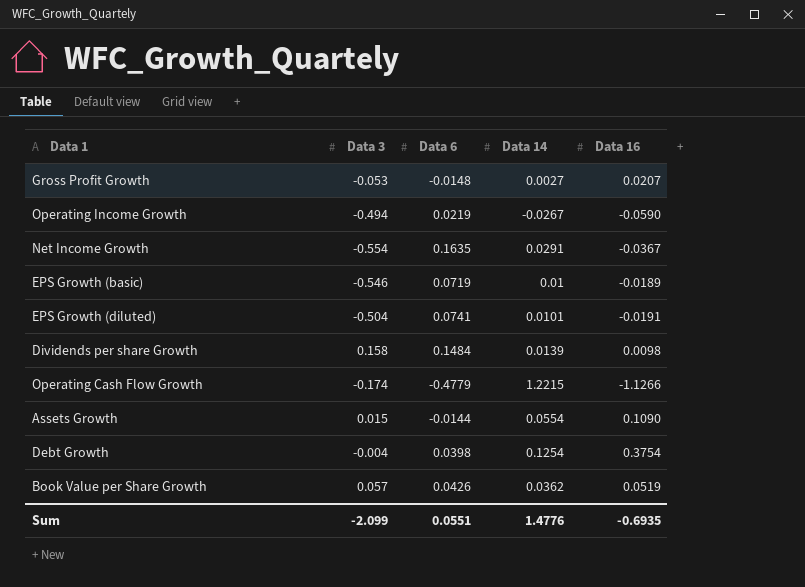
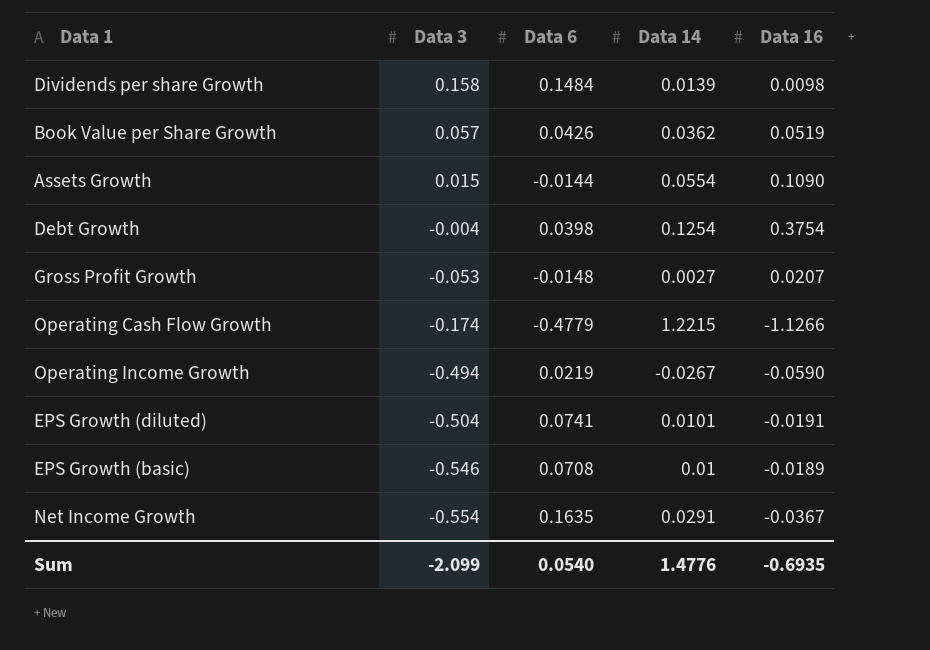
row order: none -> Data 3 descending
EPS Growth (basic) | Data 6: 0.0719 -> 0.0708
Sum | Data 6: 0.0551 -> 0.0540

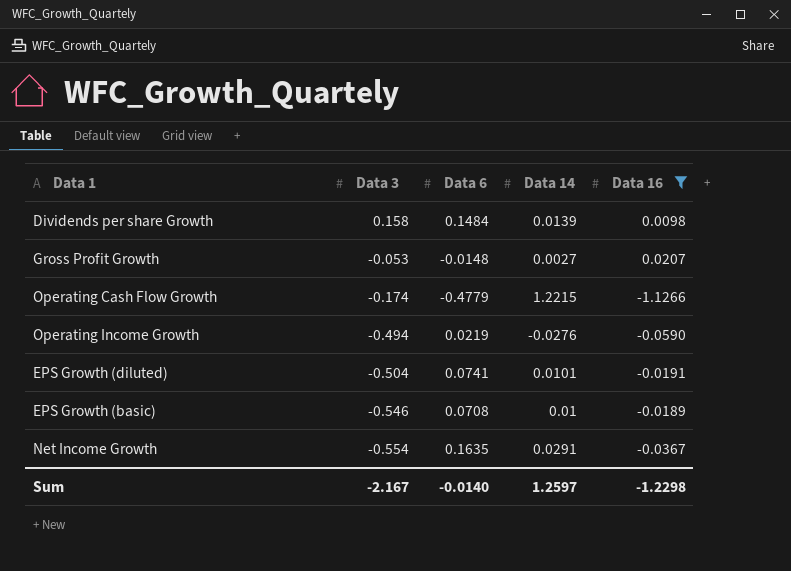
filter: none -> Data 16 <= 0.0207
Operating Income Growth | Data 14: -0.0267 -> -0.0276
Sum | Data 3: -2.099 -> -2.167
Sum | Data 6: 0.0540 -> -0.0140
Sum | Data 14: 1.4776 -> 1.2597
Sum | Data 16: -0.6935 -> -1.2298

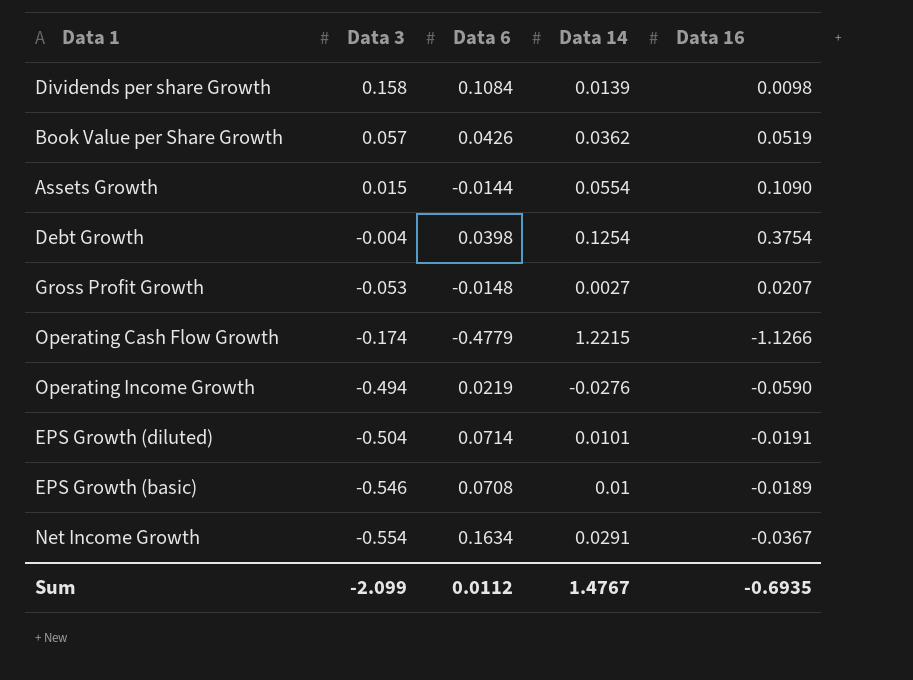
filter: Data 16 <= 0.0207 -> none
Dividends per share Growth | Data 6: 0.1484 -> 0.1084
EPS Growth (diluted) | Data 6: 0.0741 -> 0.0714
Net Income Growth | Data 6: 0.1635 -> 0.1634
Sum | Data 3: -2.167 -> -2.099
Sum | Data 6: -0.0140 -> 0.0112
Sum | Data 14: 1.2597 -> 1.4767
Sum | Data 16: -1.2298 -> -0.6935

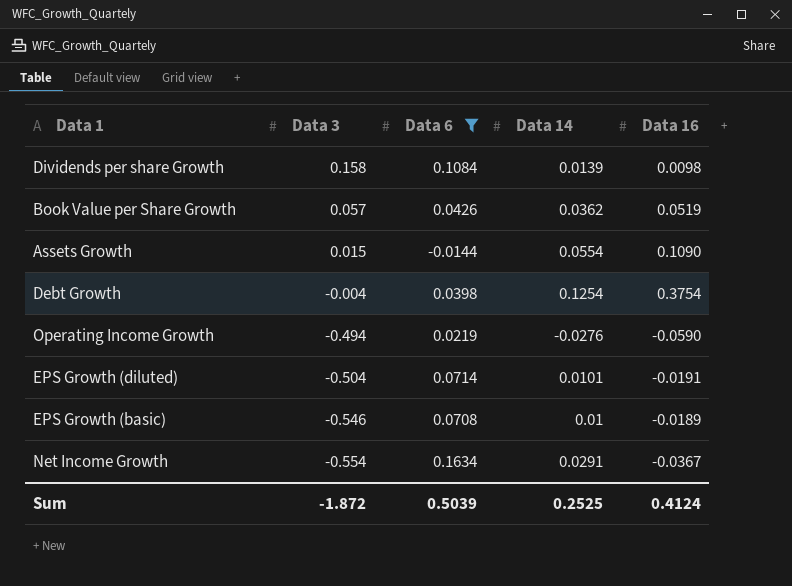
filter: none -> Data 6 >= -0.0144
Sum | Data 3: -2.099 -> -1.872
Sum | Data 6: 0.0112 -> 0.5039
Sum | Data 14: 1.4767 -> 0.2525
Sum | Data 16: -0.6935 -> 0.4124

